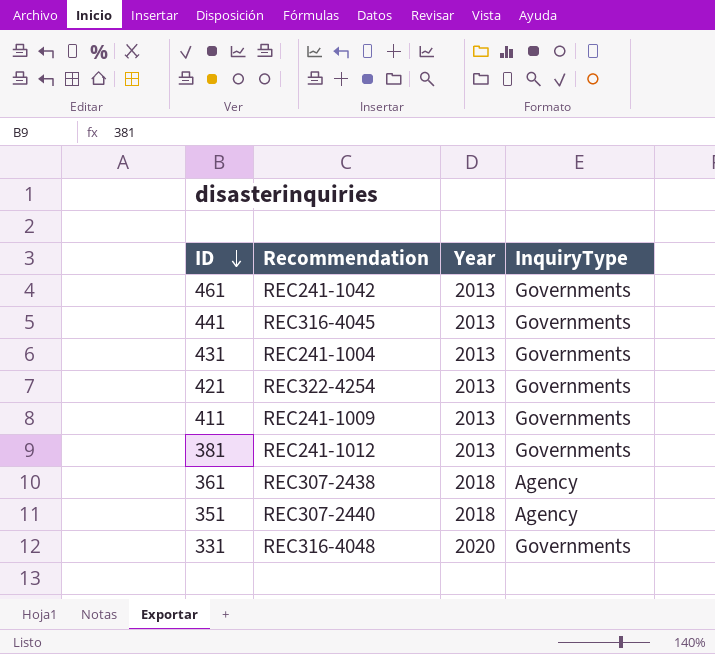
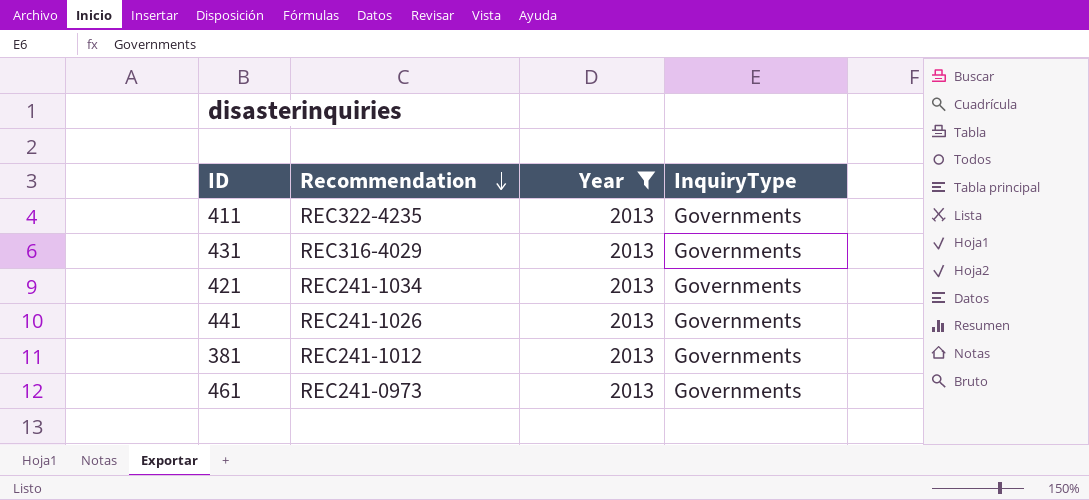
filter: none -> Year = 2013
row order: ID descending -> Recommendation descending
411 | Recommendation: REC241-1009 -> REC322-4235
431 | Recommendation: REC241-1004 -> REC316-4029
421 | Recommendation: REC322-4254 -> REC241-1034
441 | Recommendation: REC316-4045 -> REC241-1026
461 | Recommendation: REC241-1042 -> REC241-0973

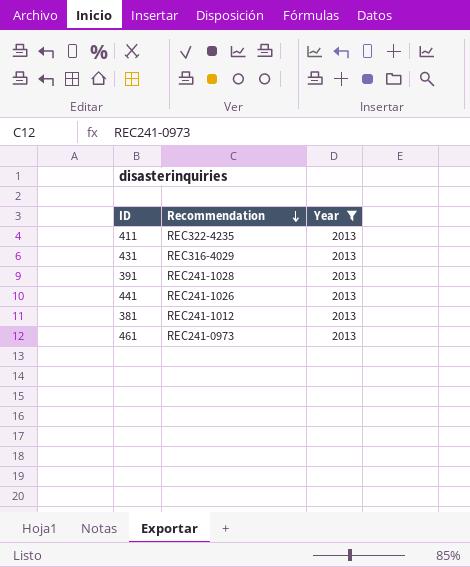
column InquiryType | position: 4 -> none
row 421: REC241-1034 | 2013 | Governments -> none
row 391: none -> REC241-1028 | 2013

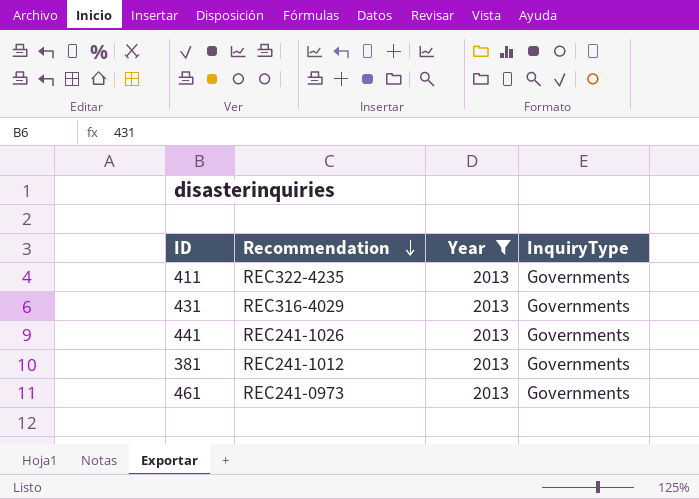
column InquiryType | position: none -> 4
row 391: REC241-1028 | 2013 -> none

